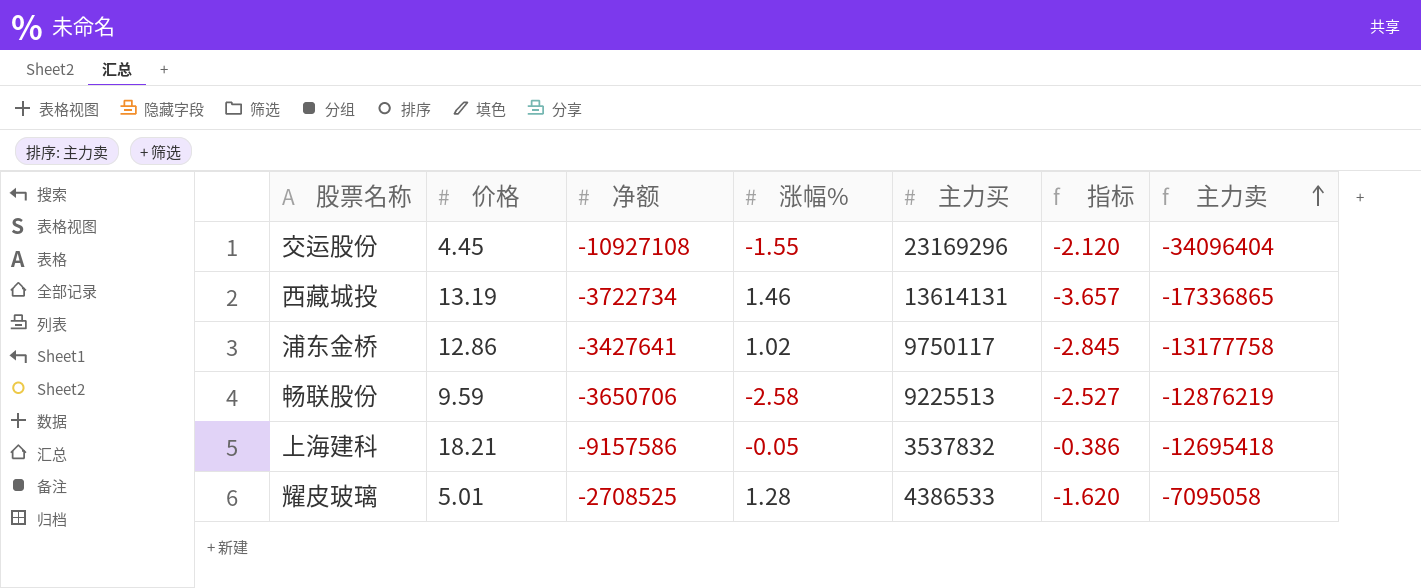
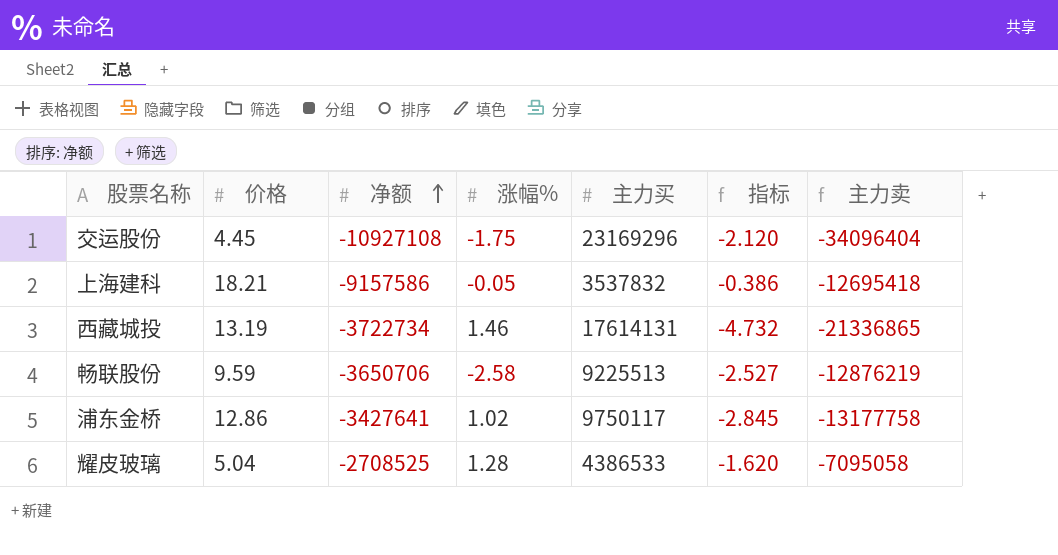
row order: 主力卖 ascending -> 净额 ascending
交运股份 | 涨幅%: -1.55 -> -1.75
西藏城投 | 主力买: 13614131 -> 17614131
西藏城投 | 指标: -3.657 -> -4.732
西藏城投 | 主力卖: -17336865 -> -21336865
耀皮玻璃 | 价格: 5.01 -> 5.04

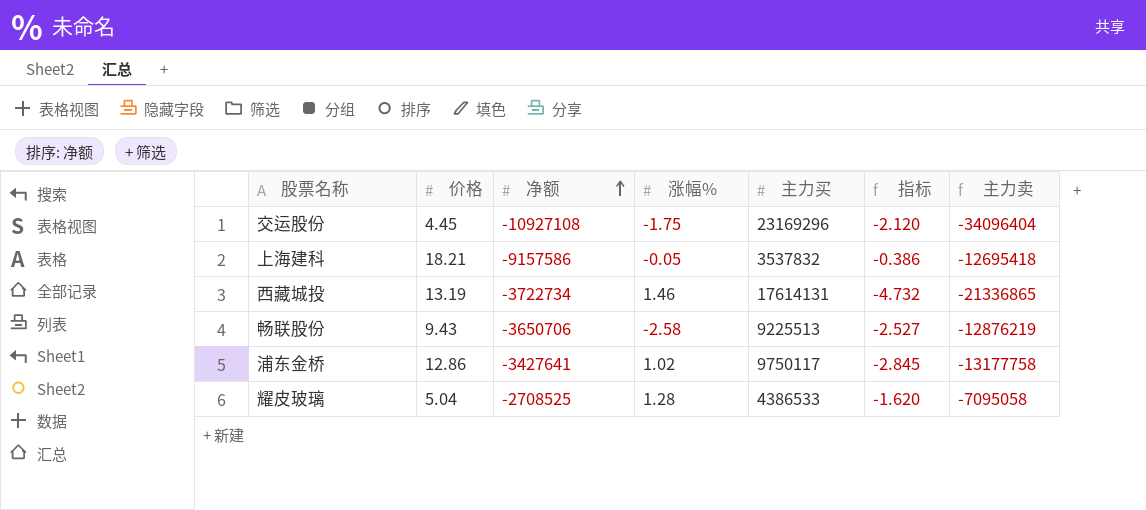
畅联股份 | 价格: 9.59 -> 9.43

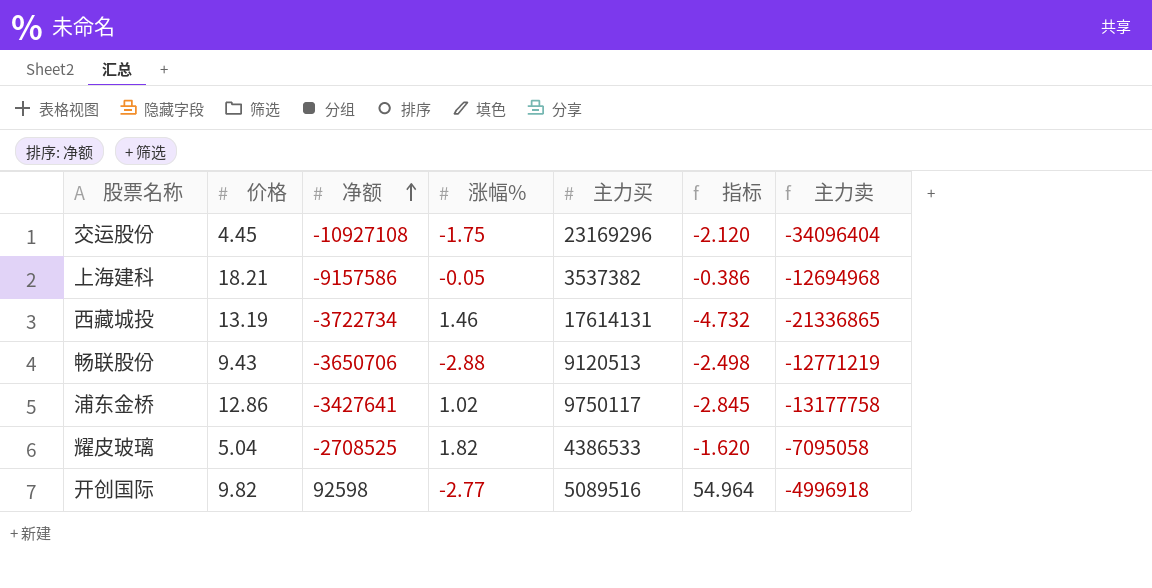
上海建科 | 主力买: 3537832 -> 3537382
上海建科 | 主力卖: -12695418 -> -12694968
畅联股份 | 涨幅%: -2.58 -> -2.88
畅联股份 | 主力买: 9225513 -> 9120513
畅联股份 | 指标: -2.527 -> -2.498
畅联股份 | 主力卖: -12876219 -> -12771219
耀皮玻璃 | 涨幅%: 1.28 -> 1.82
row 开创国际: none -> 9.82 | 92598 | -2.77 | 5089516 | 54.964 | -4996918

